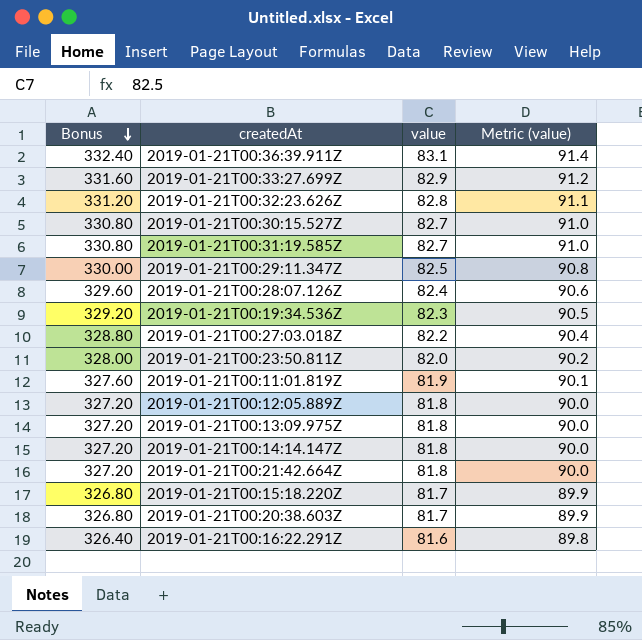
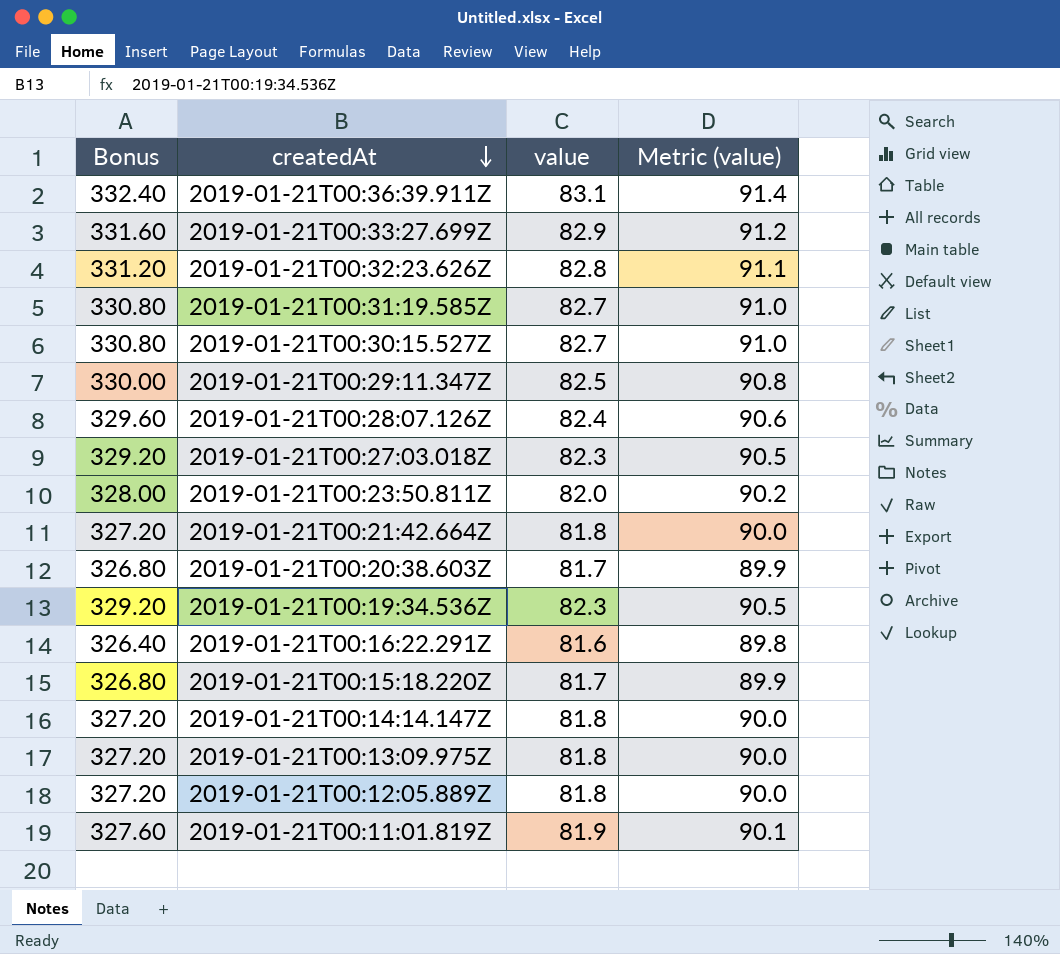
row order: Bonus descending -> createdAt descending
2019-01-21T00:27:03.018Z | Bonus: 328.80 -> 329.20
2019-01-21T00:27:03.018Z | value: 82.2 -> 82.3
2019-01-21T00:27:03.018Z | Metric (value): 90.4 -> 90.5

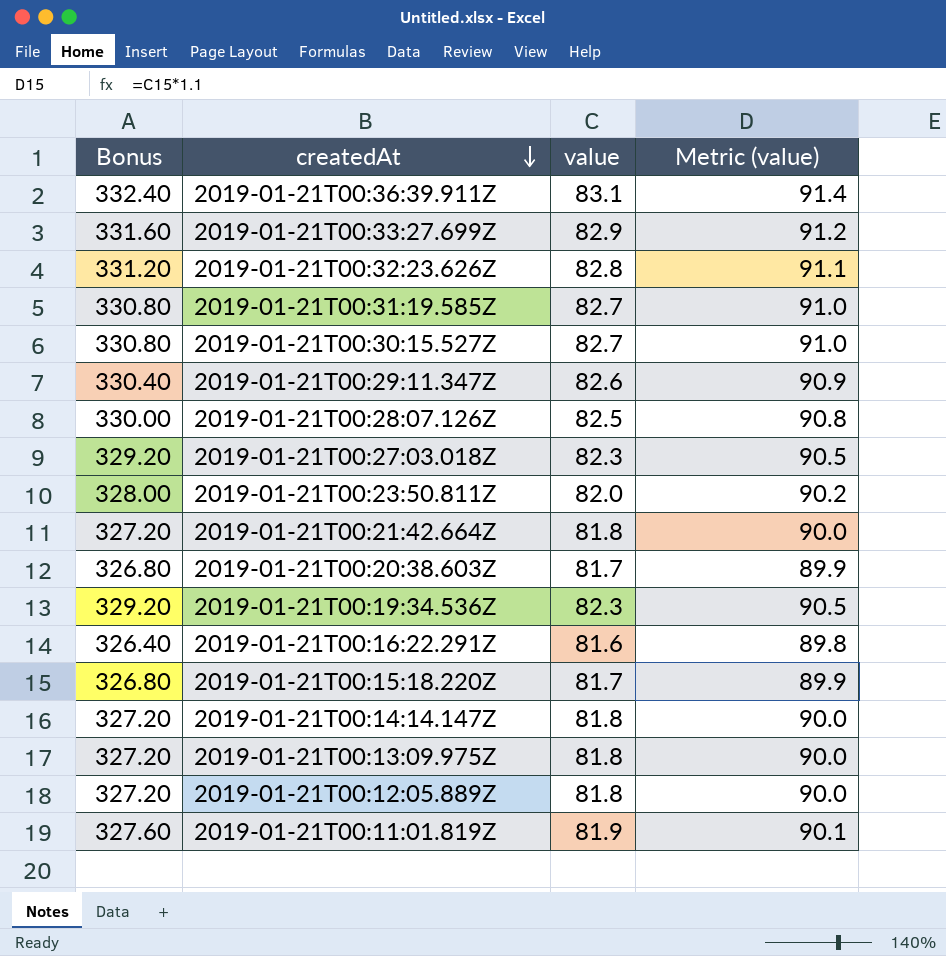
2019-01-21T00:29:11.347Z | Bonus: 330.00 -> 330.40
2019-01-21T00:29:11.347Z | value: 82.5 -> 82.6
2019-01-21T00:29:11.347Z | Metric (value): 90.8 -> 90.9
2019-01-21T00:28:07.126Z | Bonus: 329.60 -> 330.00
2019-01-21T00:28:07.126Z | value: 82.4 -> 82.5
2019-01-21T00:28:07.126Z | Metric (value): 90.6 -> 90.8

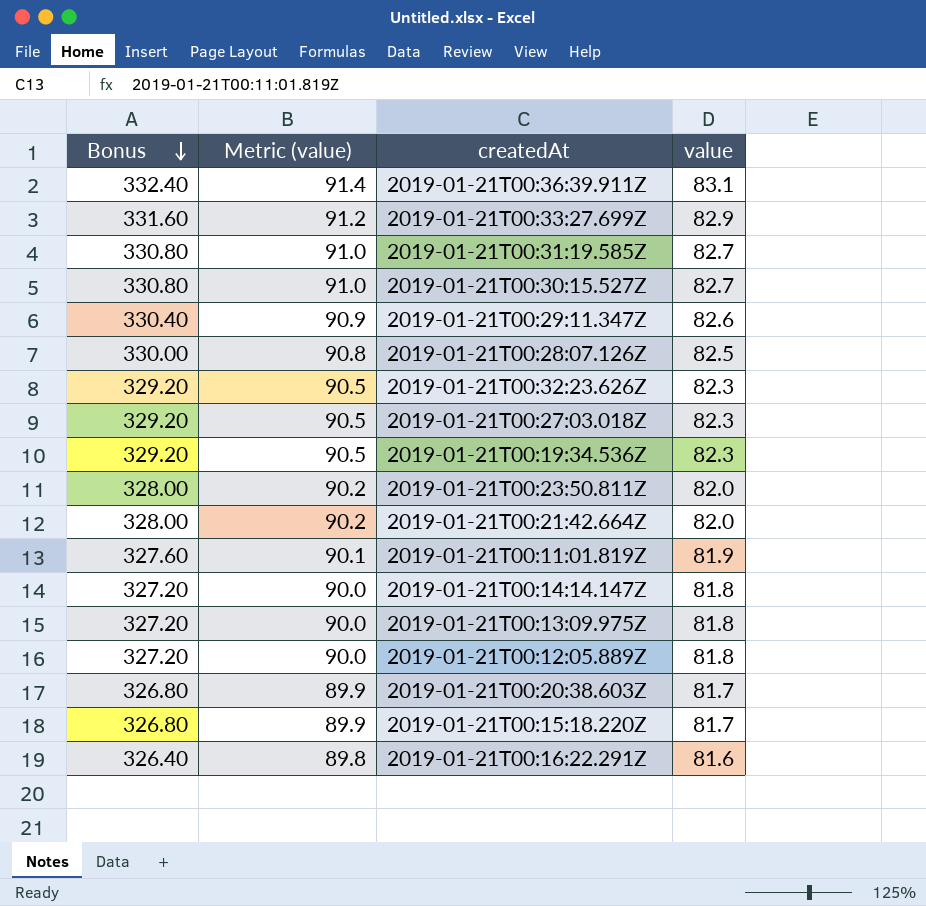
row order: createdAt descending -> Bonus descending
column Metric (value) | position: 4 -> 2
2019-01-21T00:32:23.626Z | Bonus: 331.20 -> 329.20
2019-01-21T00:32:23.626Z | Metric (value): 91.1 -> 90.5
2019-01-21T00:32:23.626Z | value: 82.8 -> 82.3
2019-01-21T00:21:42.664Z | Bonus: 327.20 -> 328.00
2019-01-21T00:21:42.664Z | Metric (value): 90.0 -> 90.2
2019-01-21T00:21:42.664Z | value: 81.8 -> 82.0

